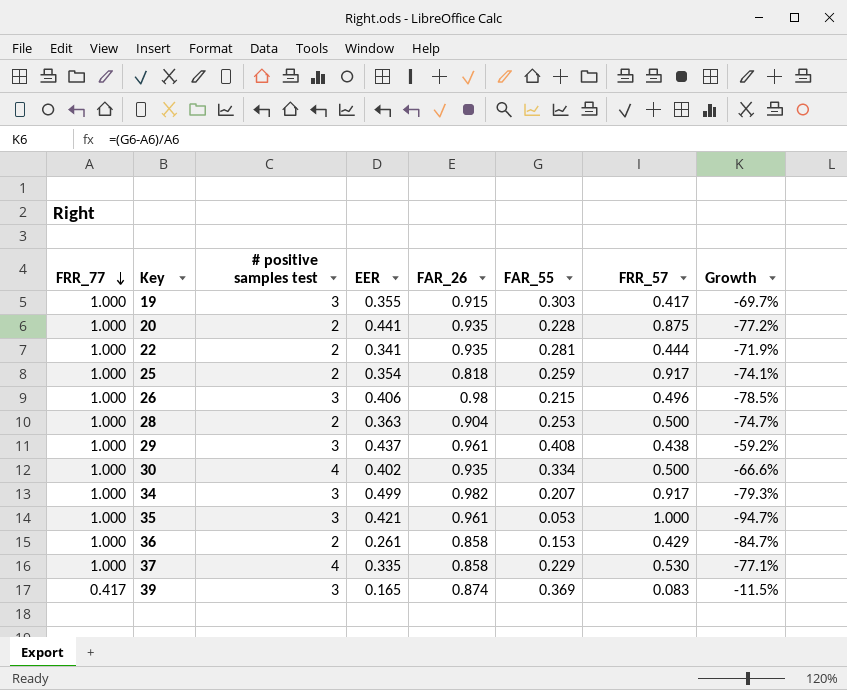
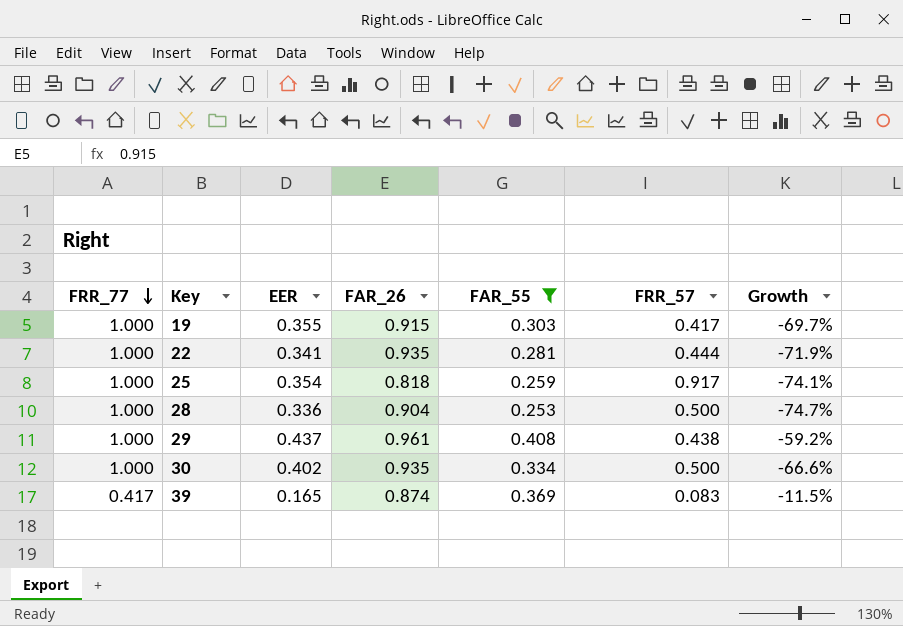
filter: none -> FAR_55 >= 0.253
column # positive samples test | position: 3 -> none
28 | EER: 0.363 -> 0.336

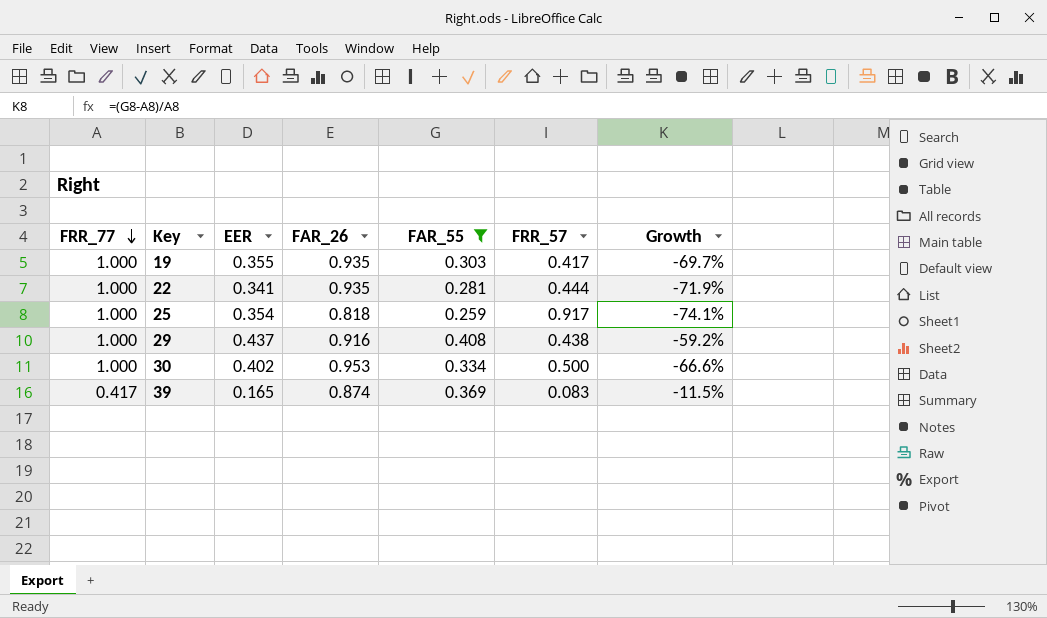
row 28: 1.000 | 0.336 | 0.904 | 0.253 | 0.500 | -74.7% -> none
19 | FAR_26: 0.915 -> 0.935
29 | FAR_26: 0.961 -> 0.916
30 | FAR_26: 0.935 -> 0.953

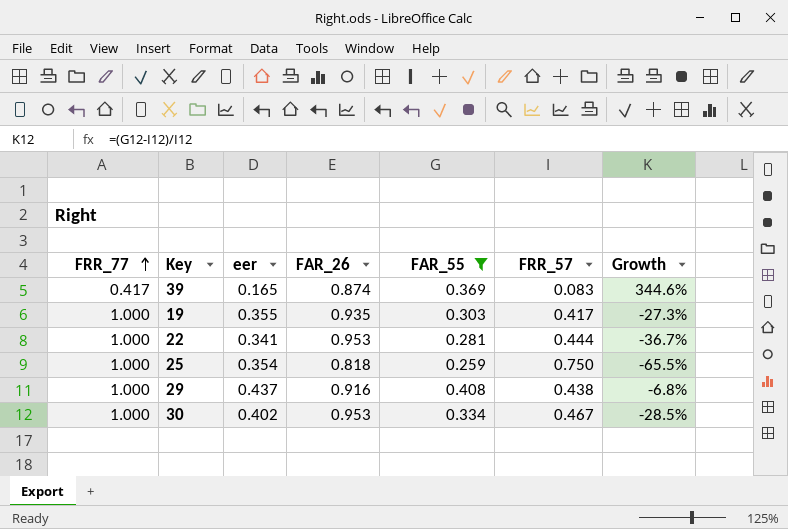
row order: FRR_77 descending -> FRR_77 ascending
column name: EER -> eer
column Growth | formula: ([FAR_55] - [FRR_77]) / [FRR_77] -> ([FAR_55] - [FRR_57]) / [FRR_57]
22 | FAR_26: 0.935 -> 0.953
25 | FRR_57: 0.917 -> 0.750
30 | FRR_57: 0.500 -> 0.467

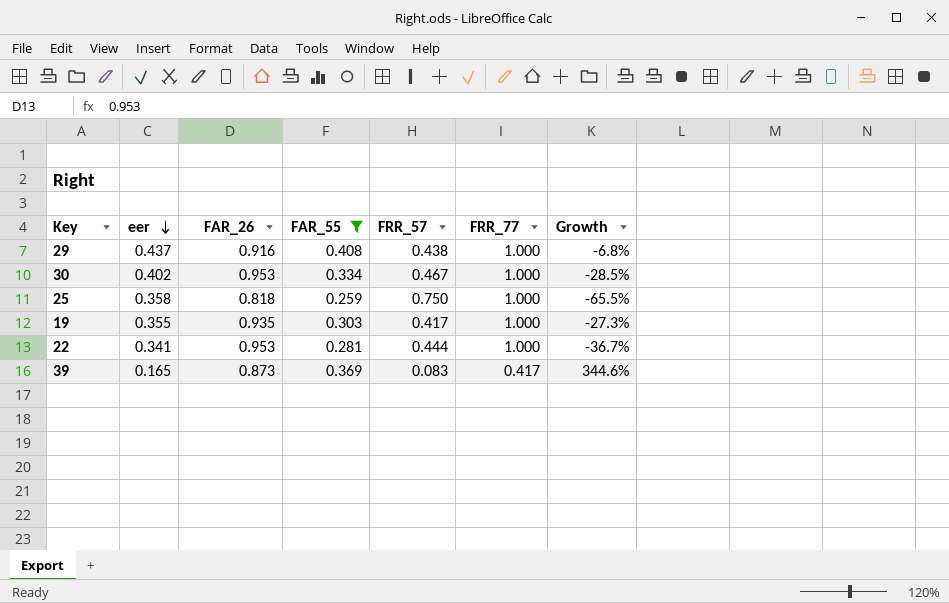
row order: FRR_77 ascending -> eer descending
column FRR_77 | position: 1 -> 6
25 | eer: 0.354 -> 0.358
39 | FAR_26: 0.874 -> 0.873

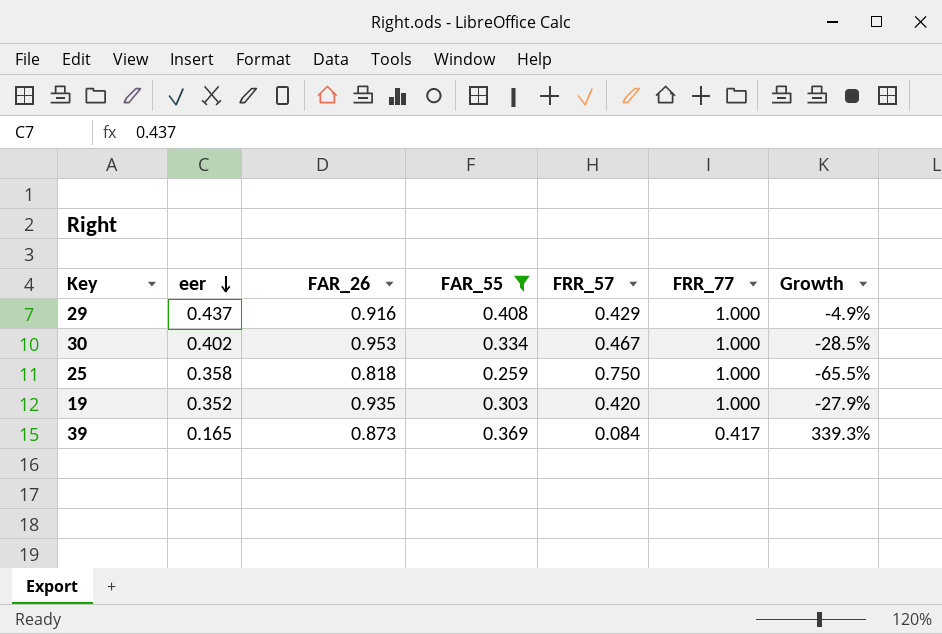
row 22: 0.341 | 0.953 | 0.281 | 0.444 | 1.000 | -36.7% -> none
29 | FRR_57: 0.438 -> 0.429
29 | Growth: -6.8% -> -4.9%
19 | eer: 0.355 -> 0.352
19 | FRR_57: 0.417 -> 0.420
19 | Growth: -27.3% -> -27.9%
39 | FRR_57: 0.083 -> 0.084
39 | Growth: 344.6% -> 339.3%

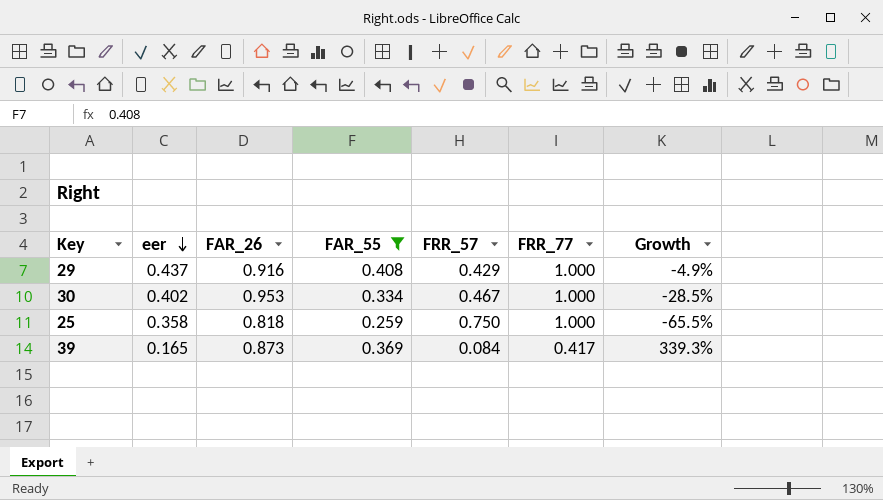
row 19: 0.352 | 0.935 | 0.303 | 0.420 | 1.000 | -27.9% -> none

